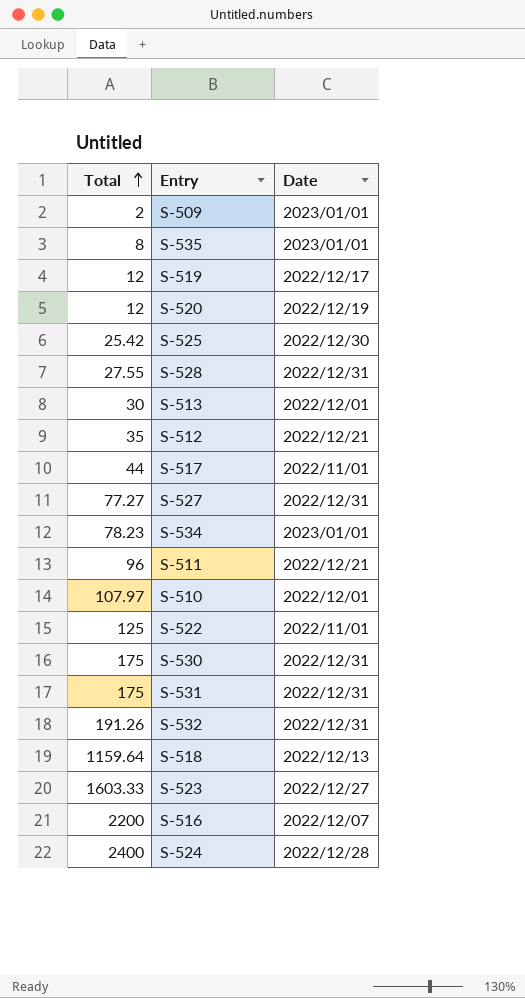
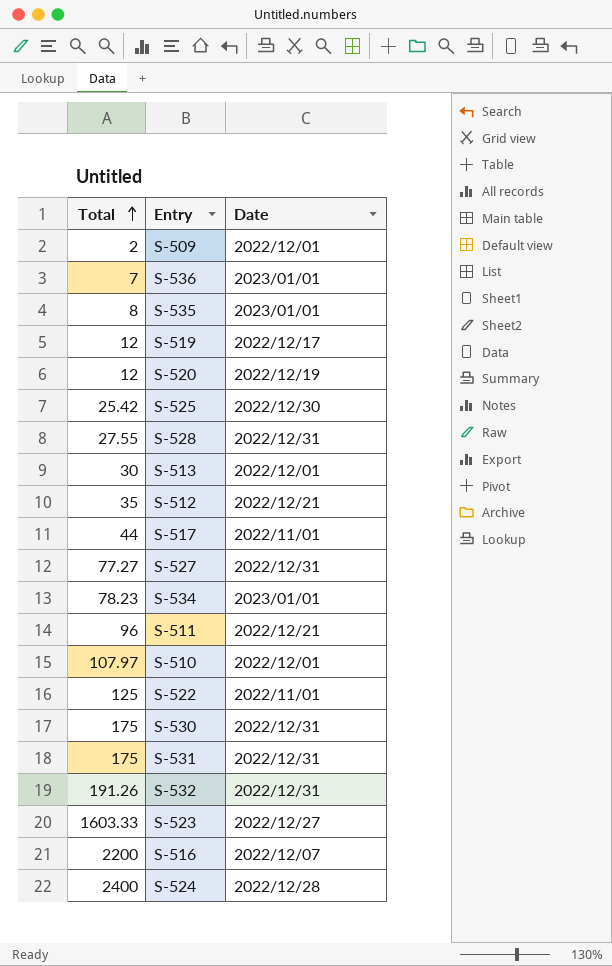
row S-518: 1159.64 | 2022/12/13 -> none
S-509 | Date: 2023/01/01 -> 2022/12/01
row S-536: none -> 7 | 2023/01/01

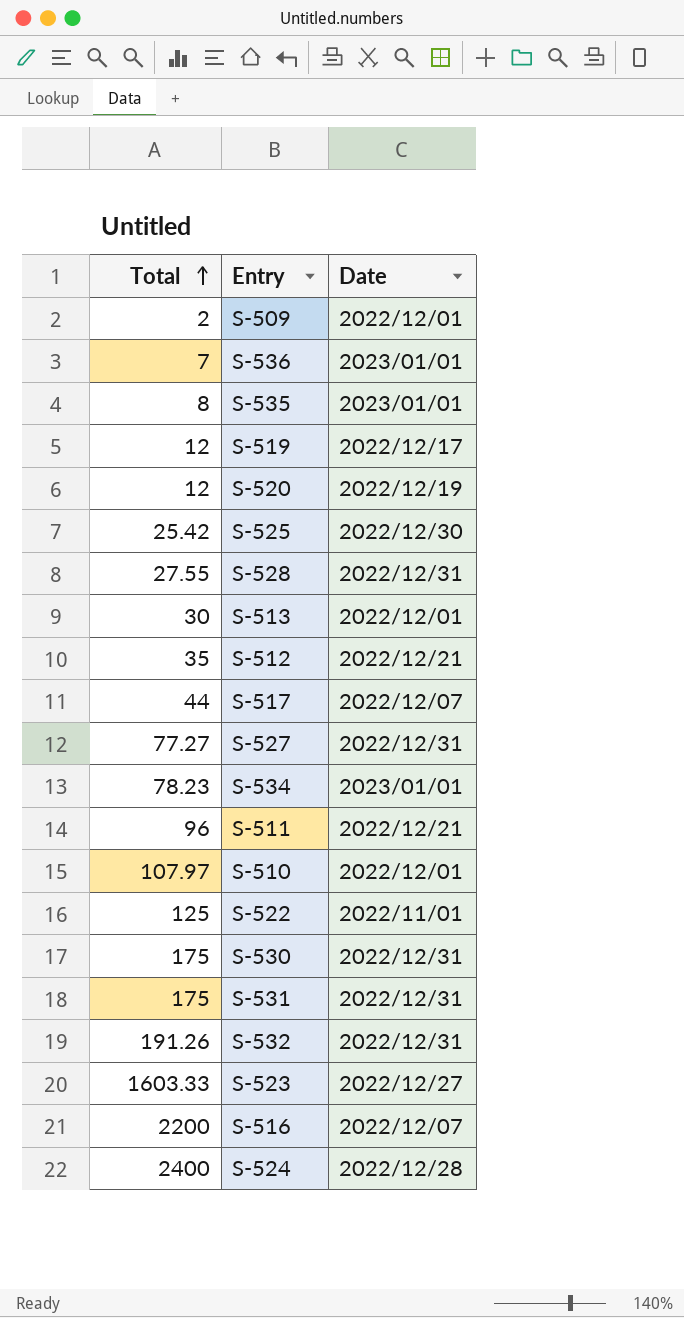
S-517 | Date: 2022/11/01 -> 2022/12/07

